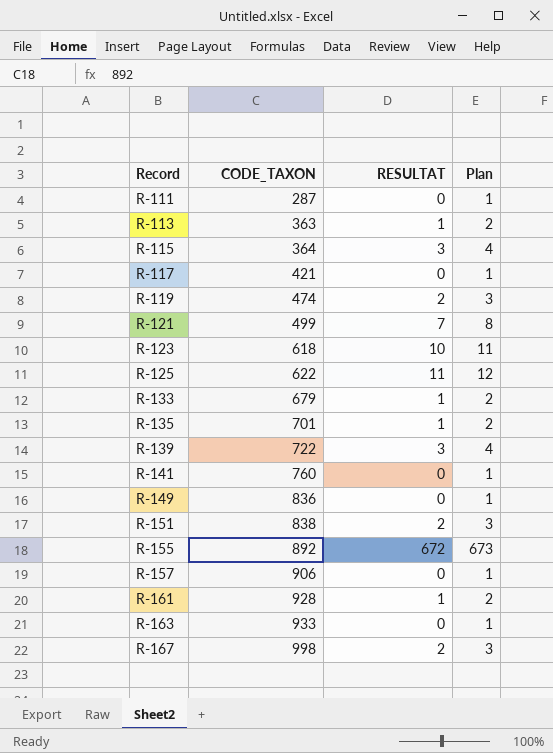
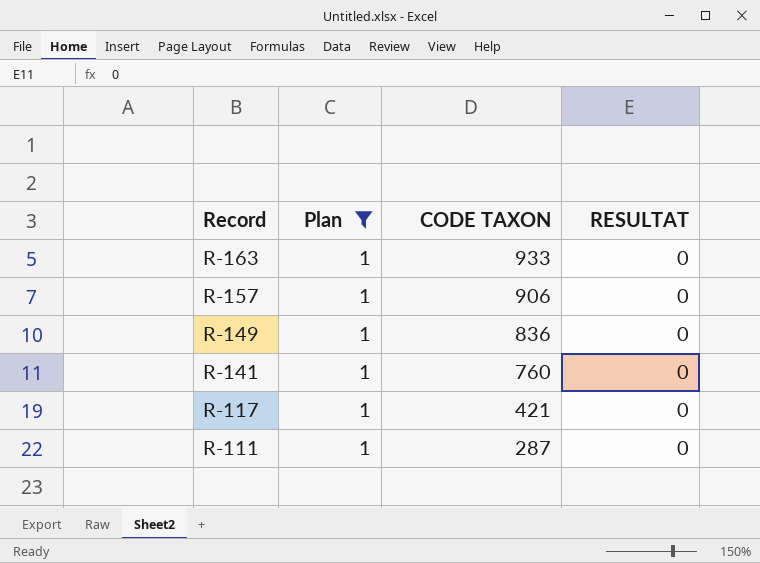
filter: none -> Plan = 1
row order: Record ascending -> Record descending
column Plan | position: 4 -> 2
column name: CODE_TAXON -> CODE TAXON

